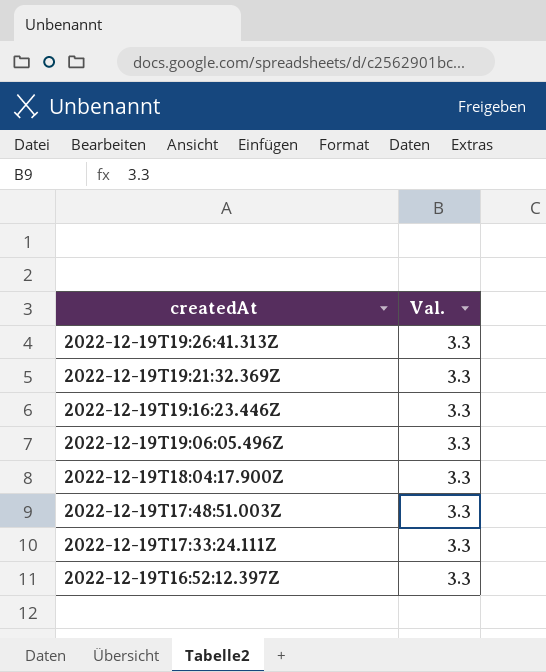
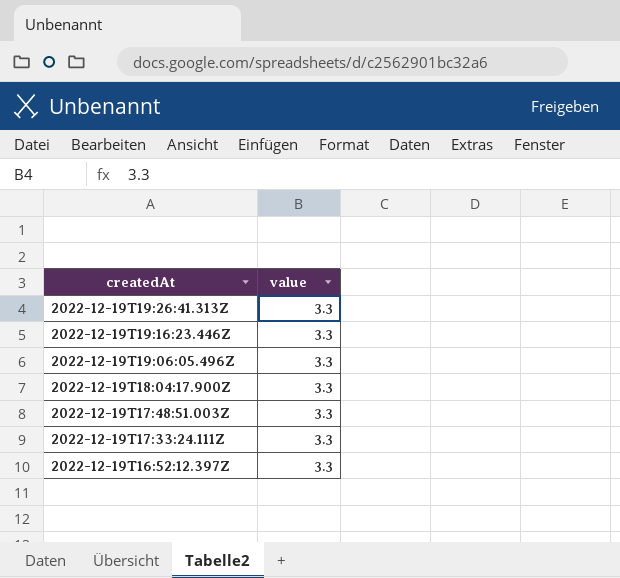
column name: Val. -> value
row 2022-12-19T19:21:32.369Z: 3.3 -> none

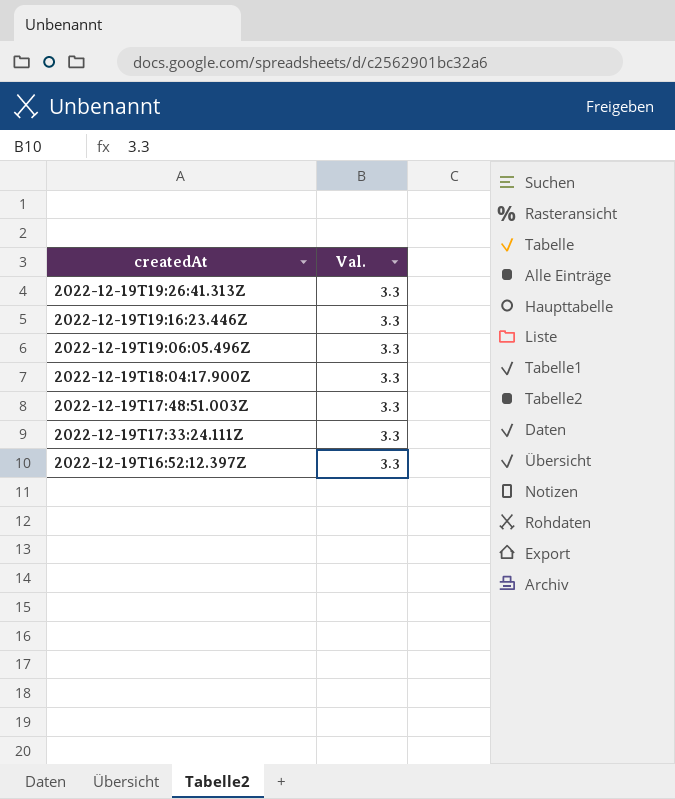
column name: value -> Val.

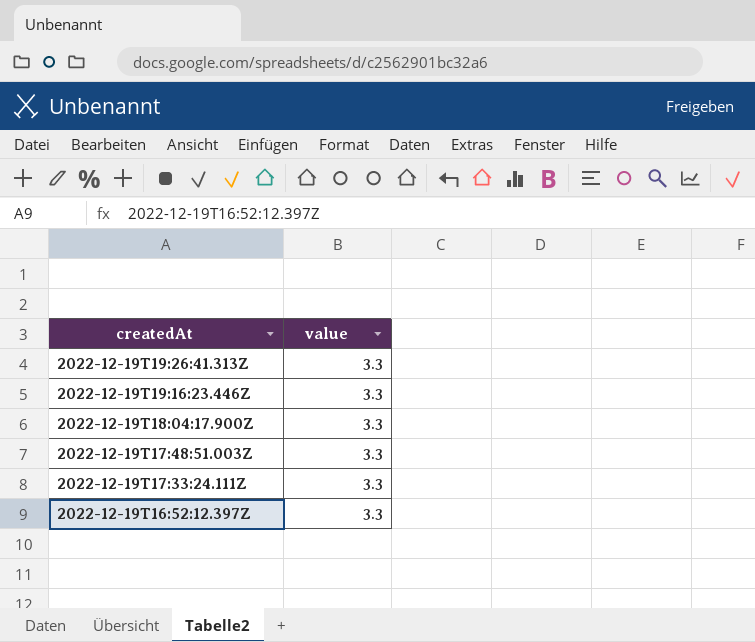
column name: Val. -> value
row 2022-12-19T19:06:05.496Z: 3.3 -> none

